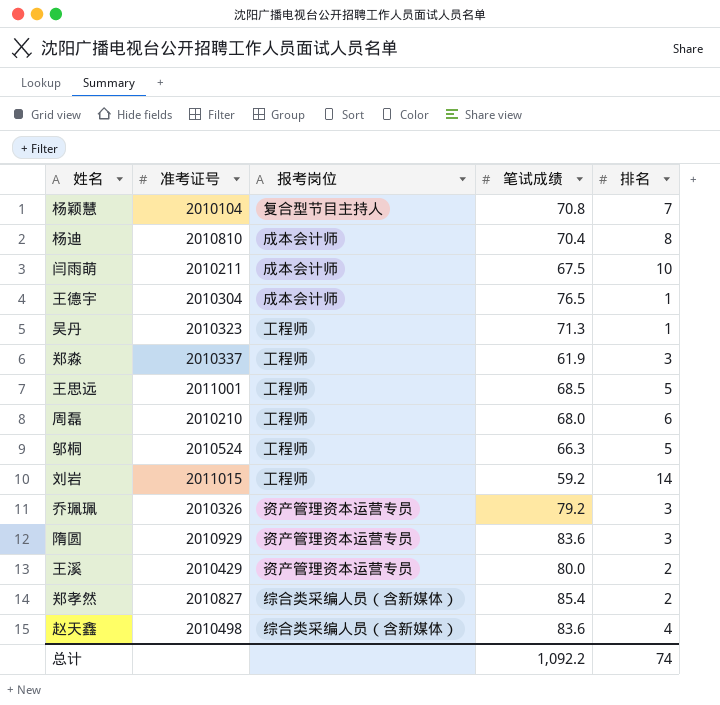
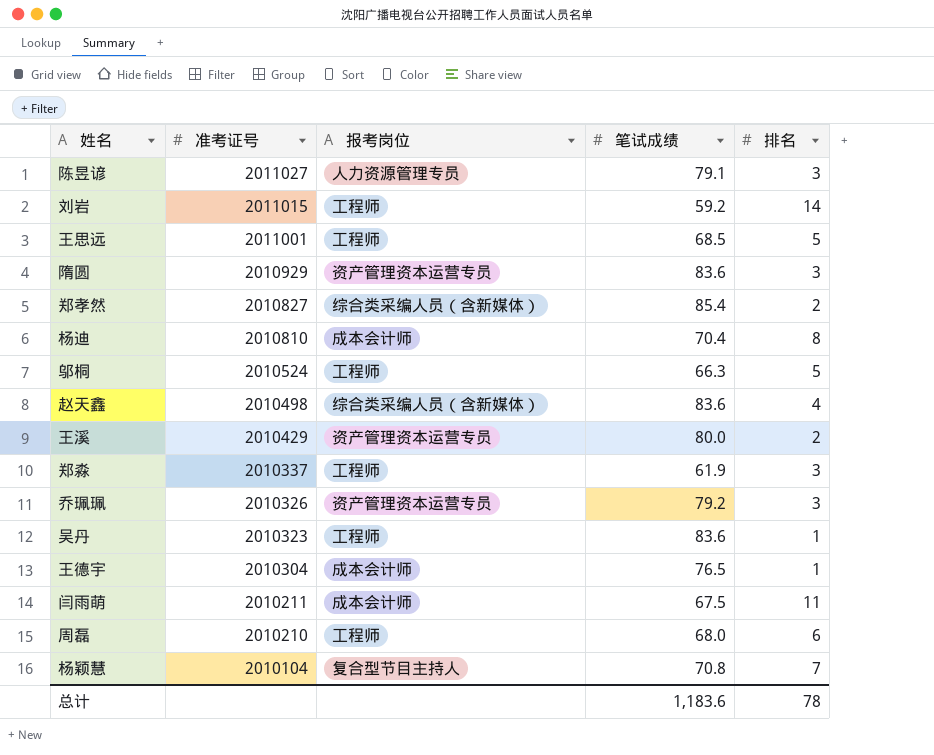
row order: none -> 准考证号 descending
row 陈昱谚: none -> 2011027 | 人力资源管理专员 | 79.1 | 3
吴丹 | 笔试成绩: 71.3 -> 83.6
闫雨萌 | 排名: 10 -> 11
总计 | 笔试成绩: 1,092.2 -> 1,183.6
总计 | 排名: 74 -> 78

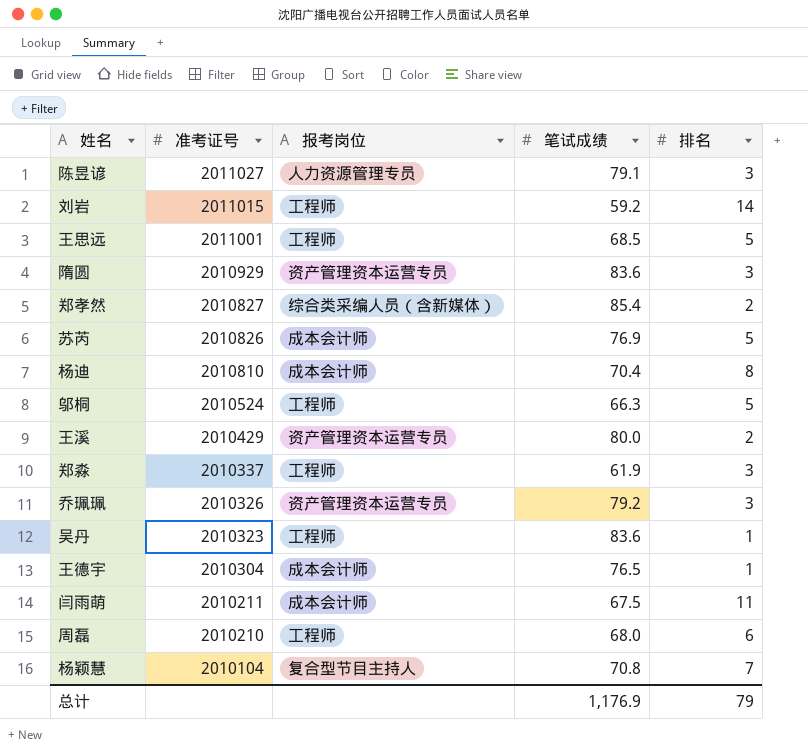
row 赵天鑫: 2010498 | 综合类采编人员（含新媒体） | 83.6 | 4 -> none
row 苏芮: none -> 2010826 | 成本会计师 | 76.9 | 5
总计 | 笔试成绩: 1,183.6 -> 1,176.9
总计 | 排名: 78 -> 79

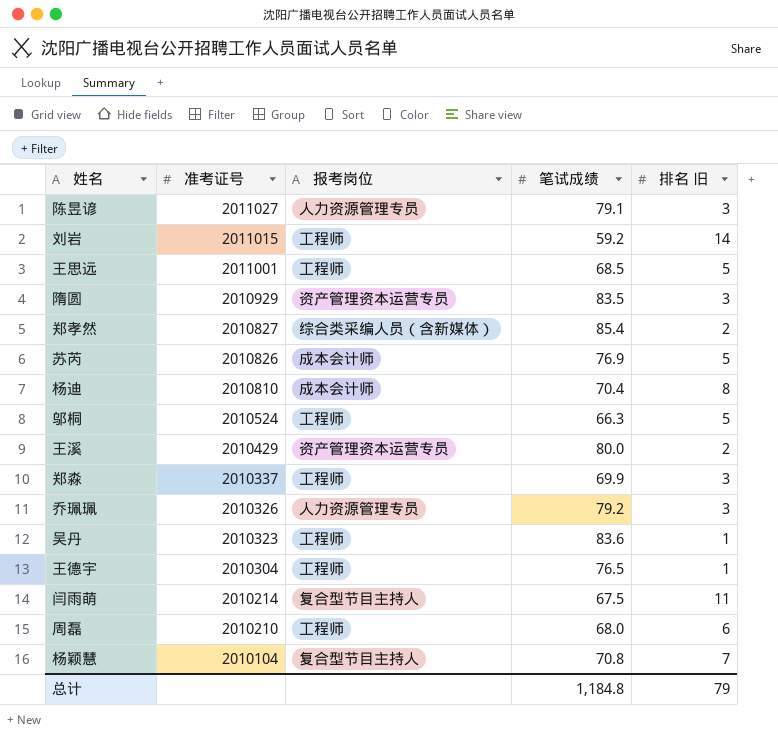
column name: 排名 -> 排名 旧
隋圆 | 笔试成绩: 83.6 -> 83.5
郑淼 | 笔试成绩: 61.9 -> 69.9
乔珮珮 | 报考岗位: 资产管理资本运营专员 -> 人力资源管理专员
王德宇 | 报考岗位: 成本会计师 -> 工程师
闫雨萌 | 准考证号: 2010211 -> 2010214
闫雨萌 | 报考岗位: 成本会计师 -> 复合型节目主持人
总计 | 笔试成绩: 1,176.9 -> 1,184.8

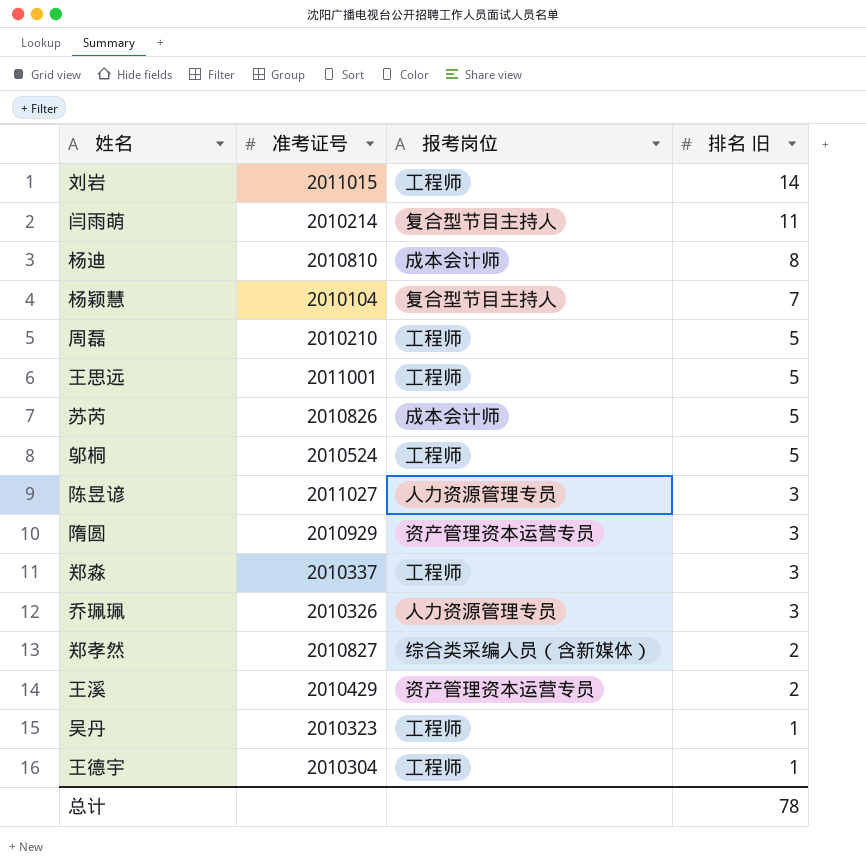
row order: 准考证号 descending -> 排名 旧 descending
column 笔试成绩 | position: 4 -> none
周磊 | 排名 旧: 6 -> 5
总计 | 排名 旧: 79 -> 78

